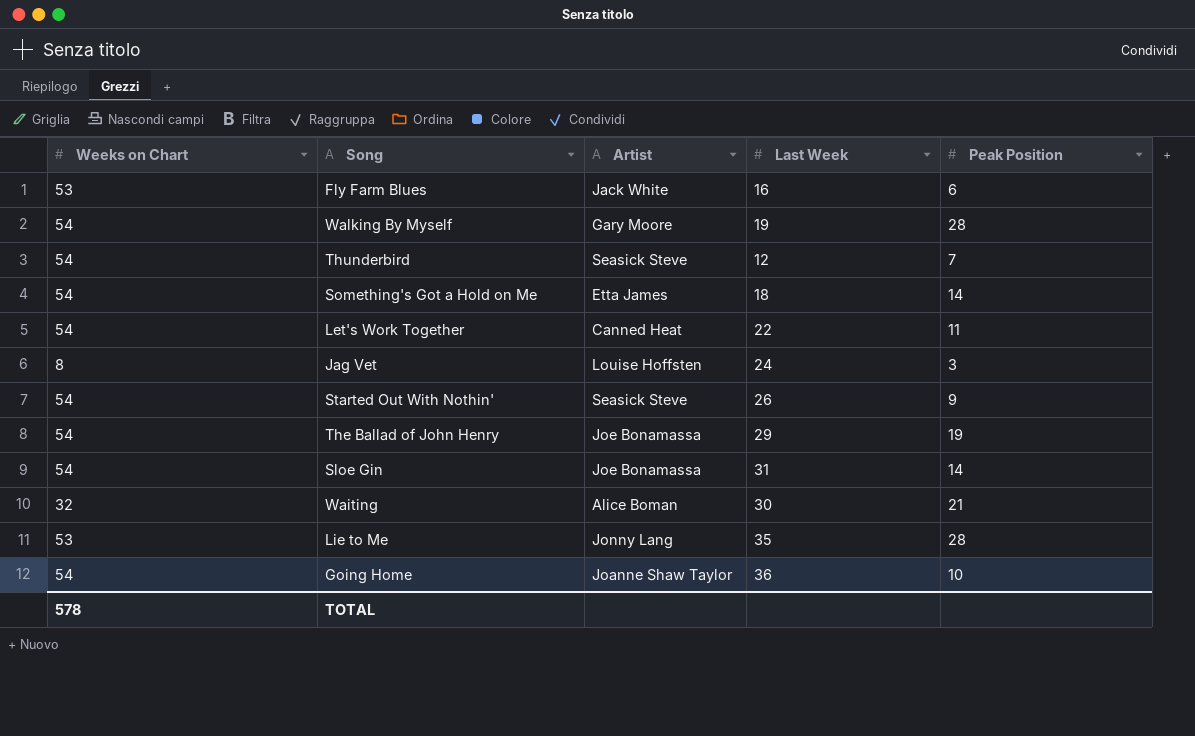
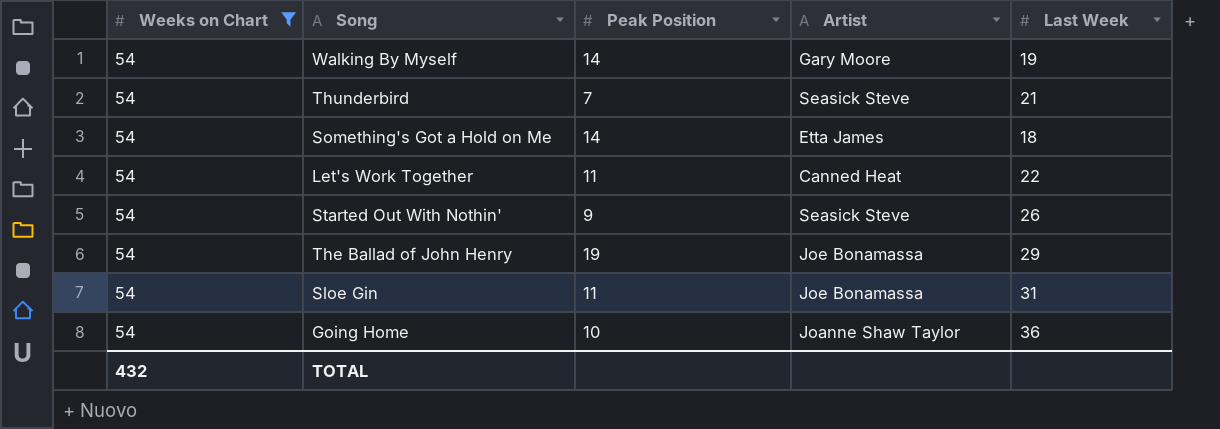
filter: none -> Weeks on Chart = 54
column Peak Position | position: 5 -> 3
Walking By Myself | Peak Position: 28 -> 14
Thunderbird | Last Week: 12 -> 21
Sloe Gin | Peak Position: 14 -> 11
TOTAL | Weeks on Chart: 578 -> 432

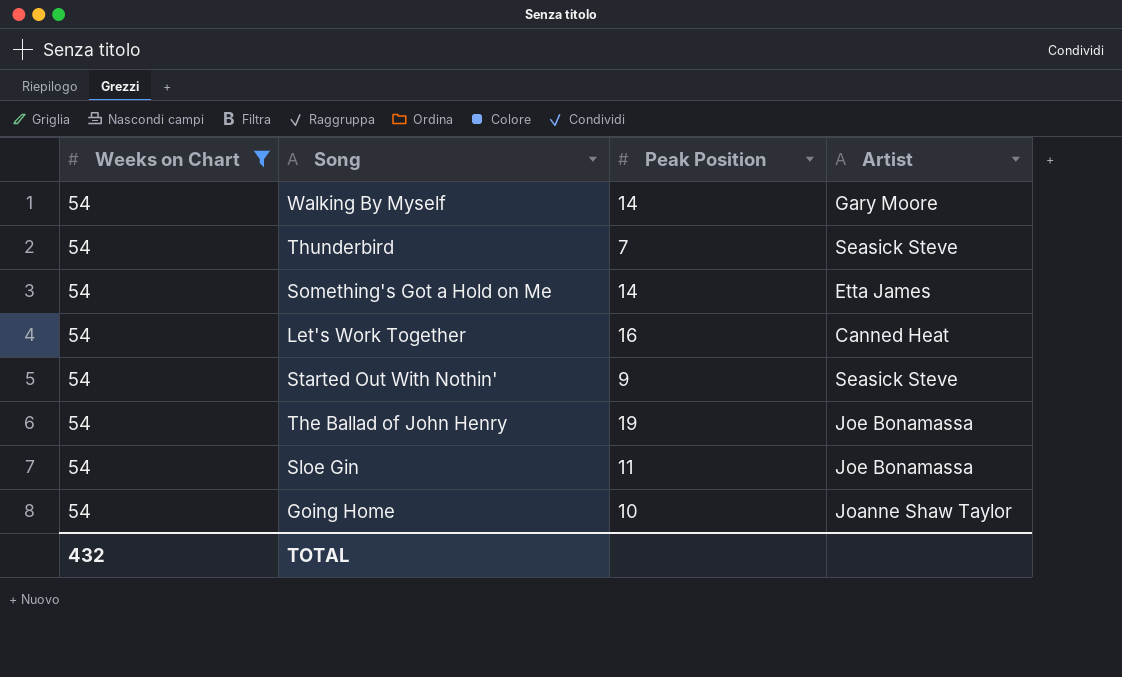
column Last Week | position: 5 -> none
Let's Work Together | Peak Position: 11 -> 16

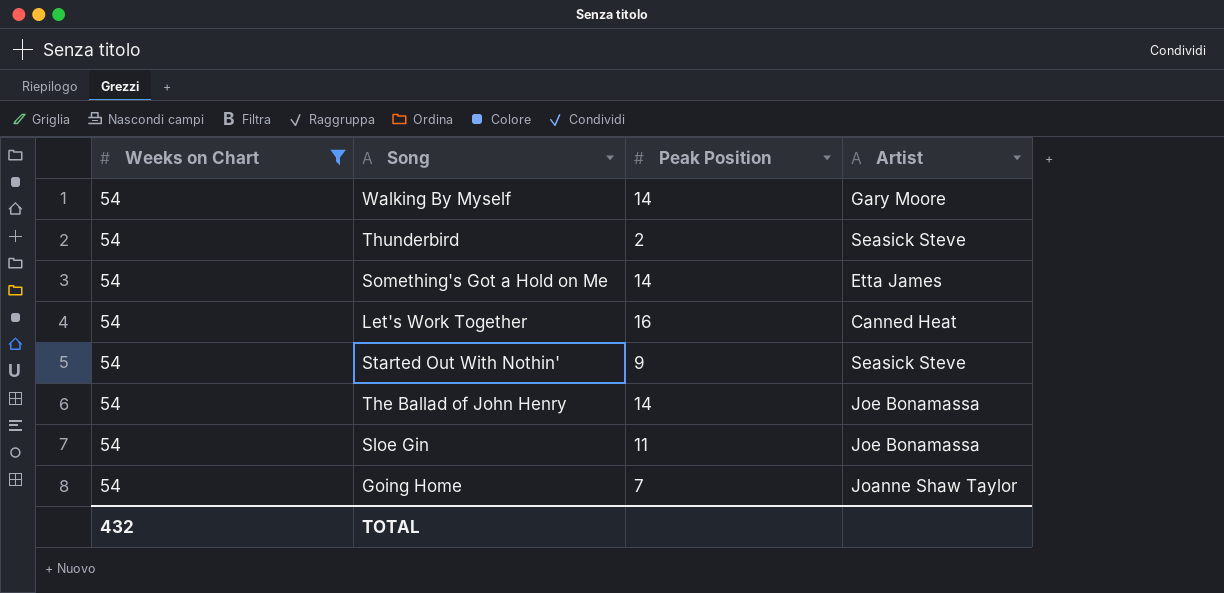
Thunderbird | Peak Position: 7 -> 2
The Ballad of John Henry | Peak Position: 19 -> 14
Going Home | Peak Position: 10 -> 7

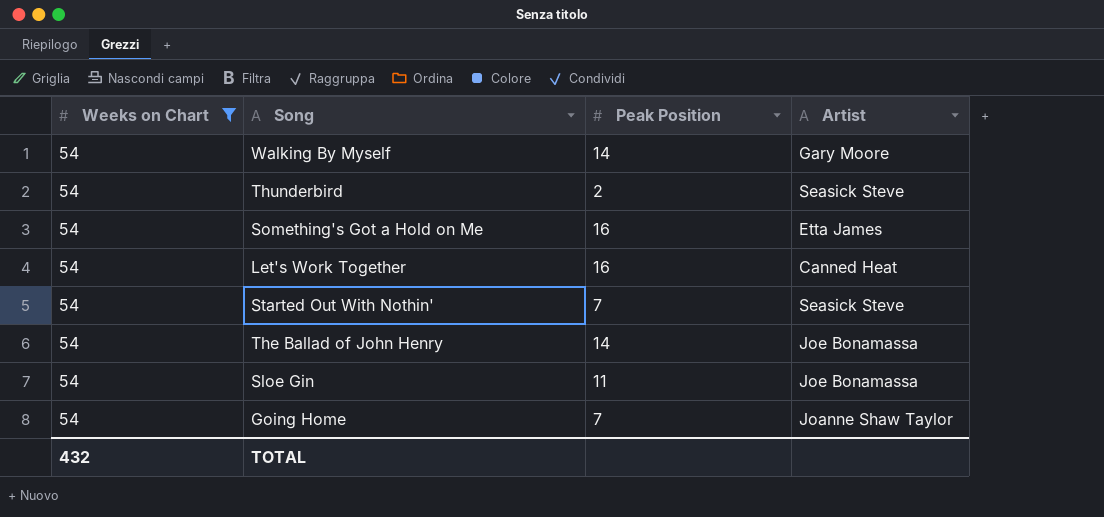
Something's Got a Hold on Me | Peak Position: 14 -> 16
Started Out With Nothin' | Peak Position: 9 -> 7

